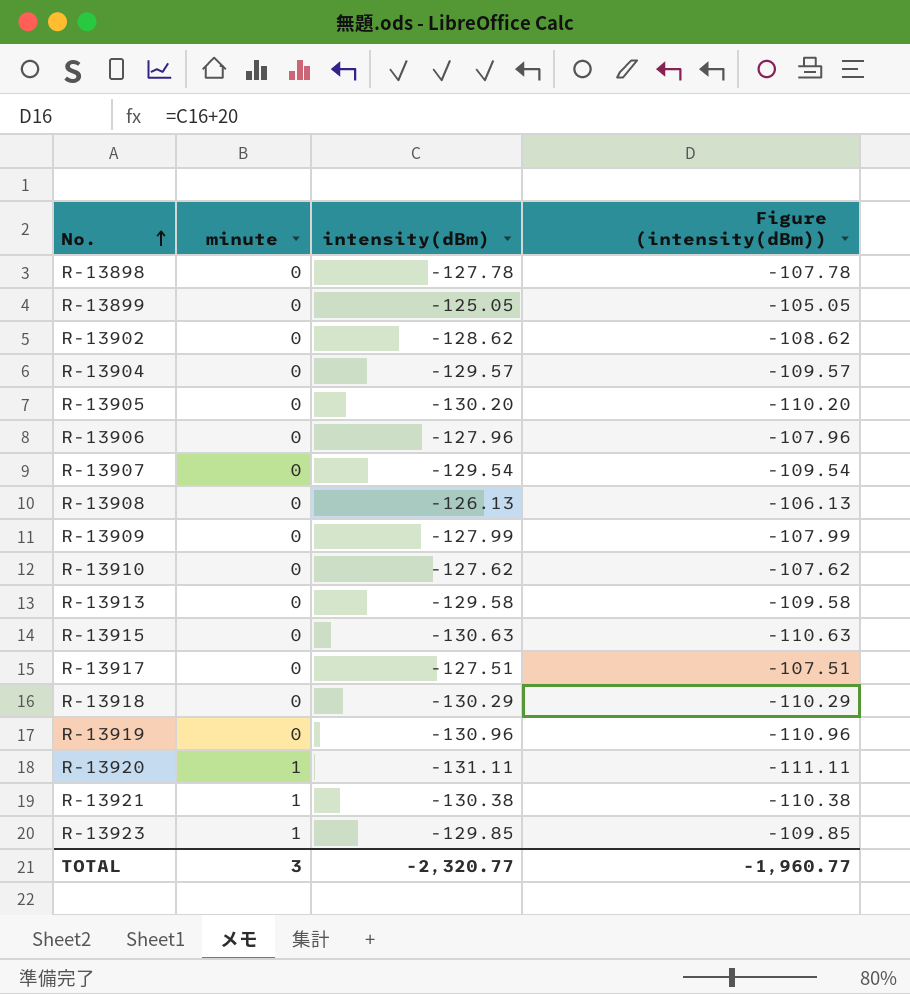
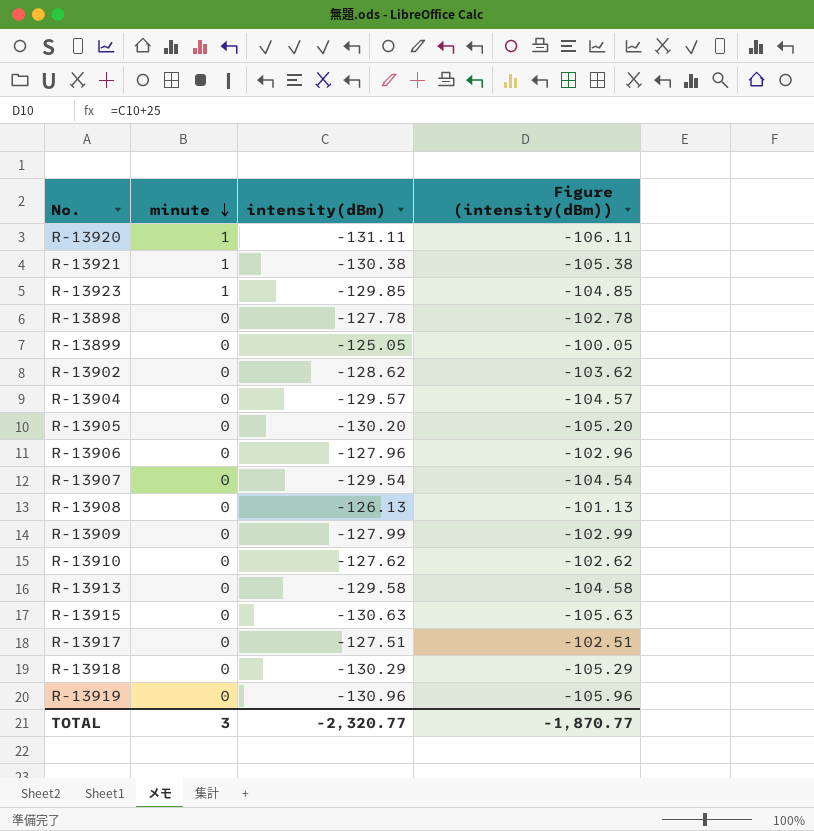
row order: No. ascending -> minute descending
column Figure (intensity(dBm)) | formula: [intensity(dBm)] + 20 -> [intensity(dBm)] + 25
TOTAL | Figure (intensity(dBm)): -1,960.77 -> -1,870.77

